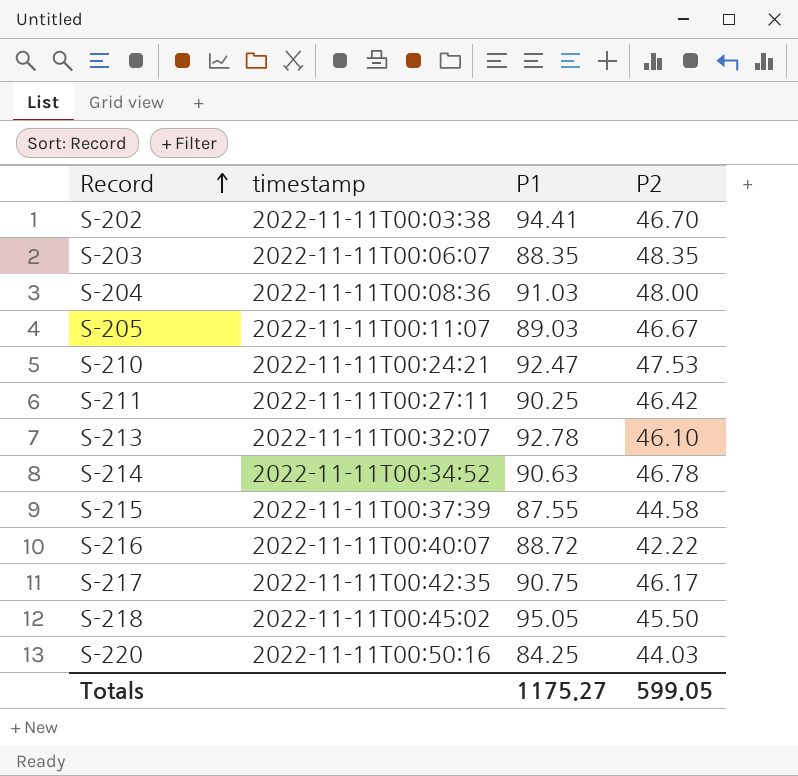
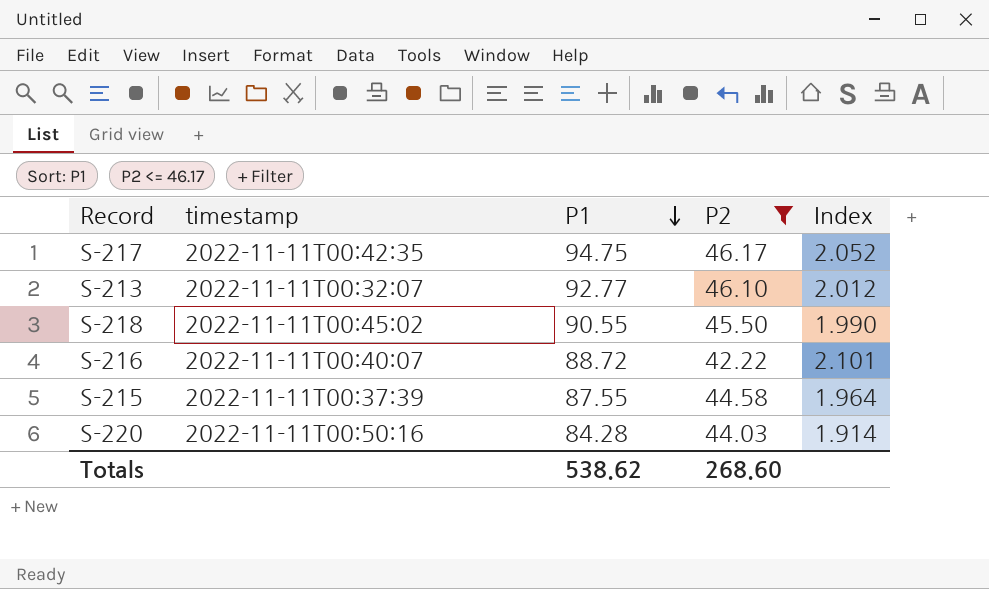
filter: none -> P2 <= 46.17
row order: Record ascending -> P1 descending
column Index | formula: none -> [P1] / [P2]
S-217 | P1: 90.75 -> 94.75
S-213 | P1: 92.78 -> 92.77
S-218 | P1: 95.05 -> 90.55
S-220 | P1: 84.25 -> 84.28
Totals | P1: 1175.27 -> 538.62
Totals | P2: 599.05 -> 268.60

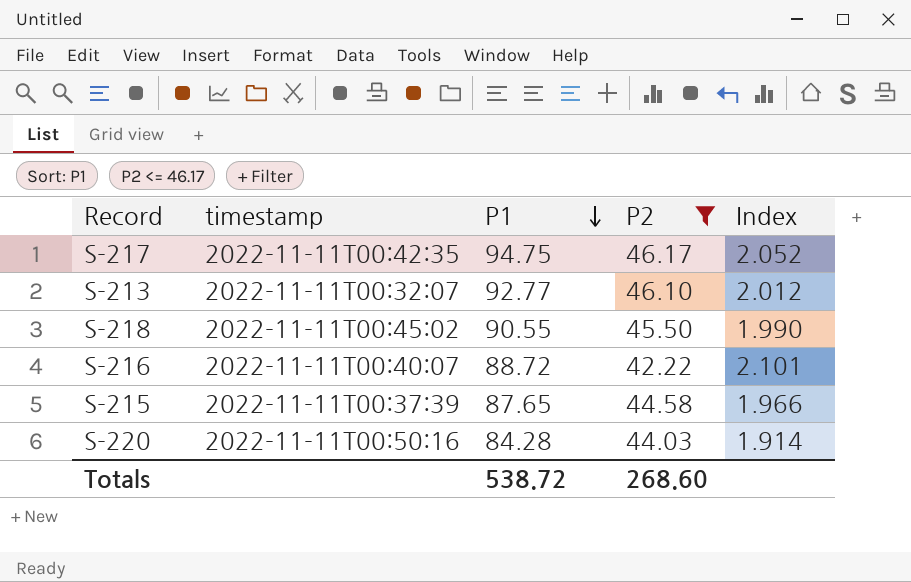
S-215 | P1: 87.55 -> 87.65
S-215 | Index: 1.964 -> 1.966
Totals | P1: 538.62 -> 538.72

